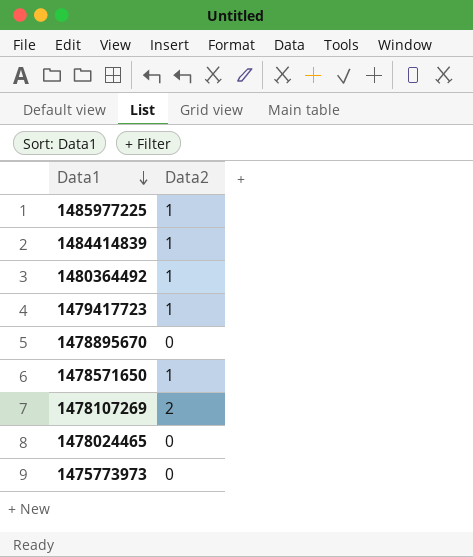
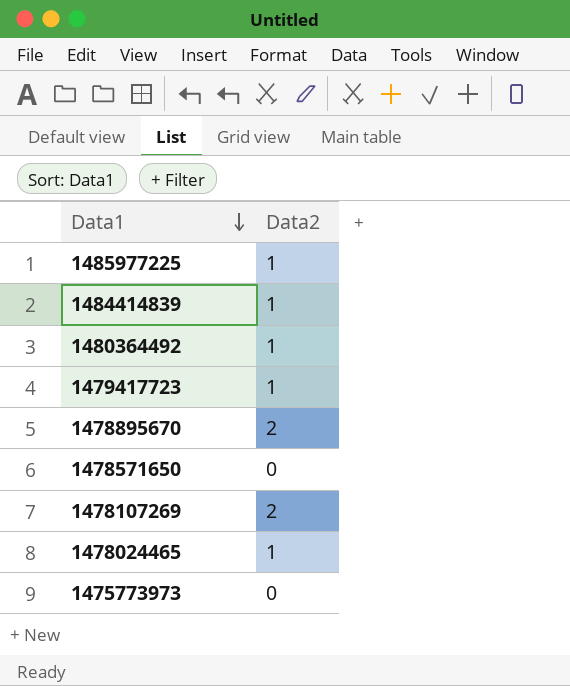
1478895670 | Data2: 0 -> 2
1478571650 | Data2: 1 -> 0
1478024465 | Data2: 0 -> 1

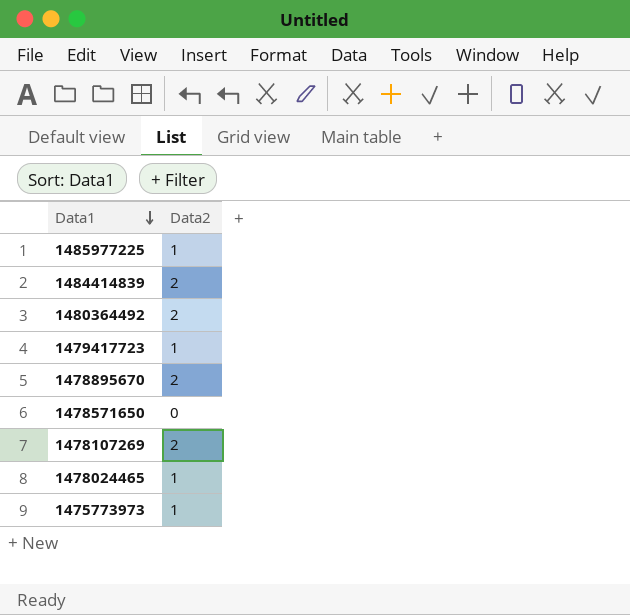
1484414839 | Data2: 1 -> 2
1480364492 | Data2: 1 -> 2
1475773973 | Data2: 0 -> 1

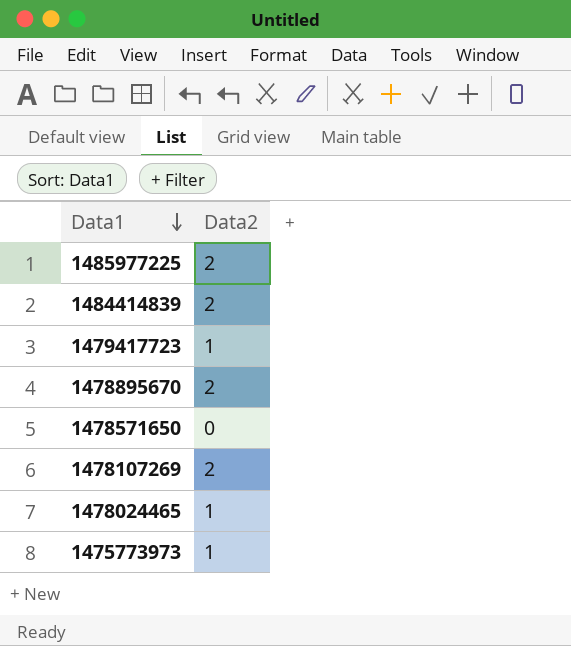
row 1480364492: 2 -> none
1485977225 | Data2: 1 -> 2

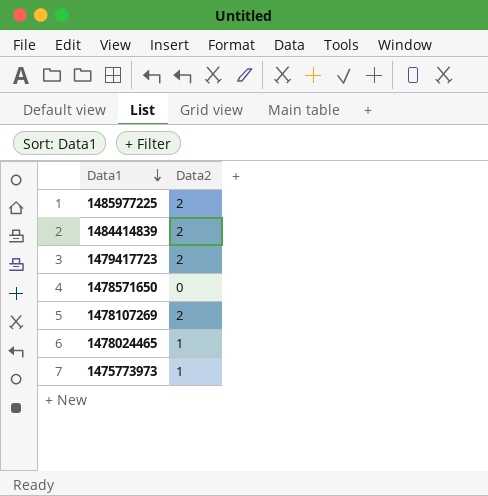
row 1478895670: 2 -> none
1479417723 | Data2: 1 -> 2

